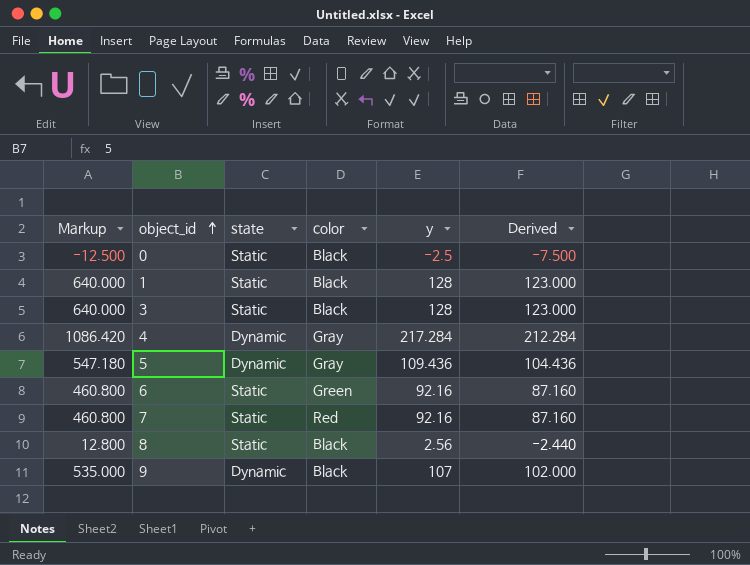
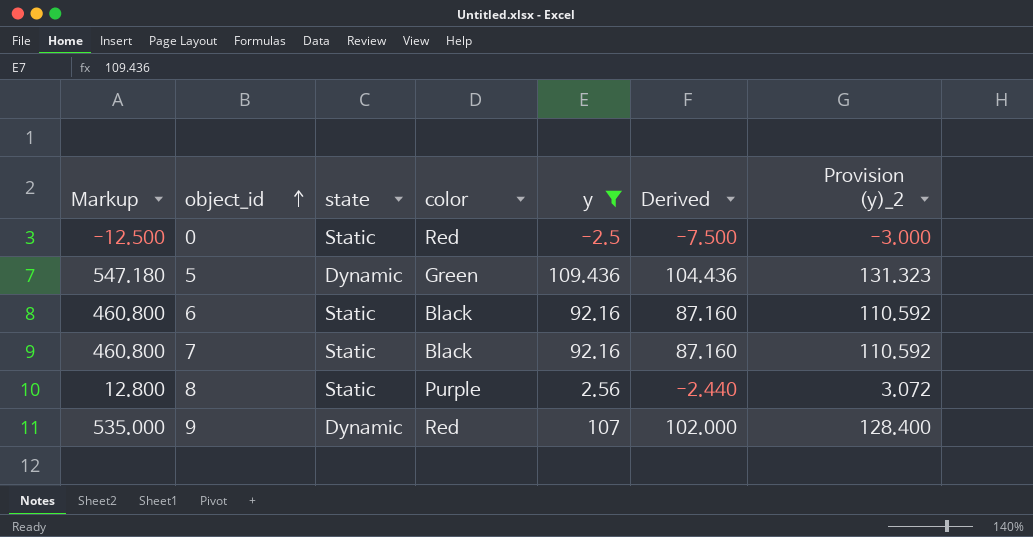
filter: none -> y <= 109.436
column Provision (y)_2 | formula: none -> [y] * 1.2
0 | color: Black -> Red
5 | color: Gray -> Green
6 | color: Green -> Black
7 | color: Red -> Black
8 | color: Black -> Purple
9 | color: Black -> Red

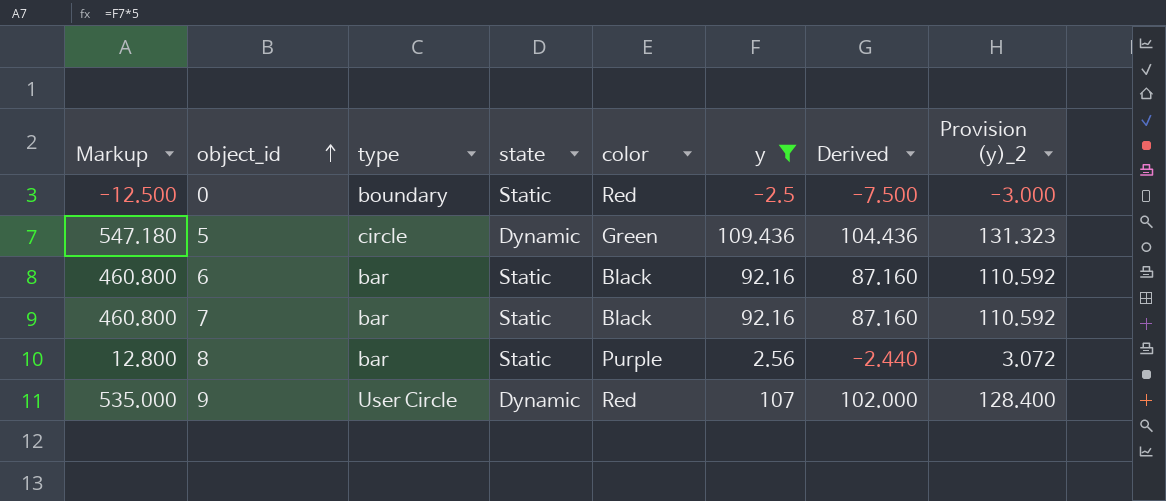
column type | position: none -> 3

